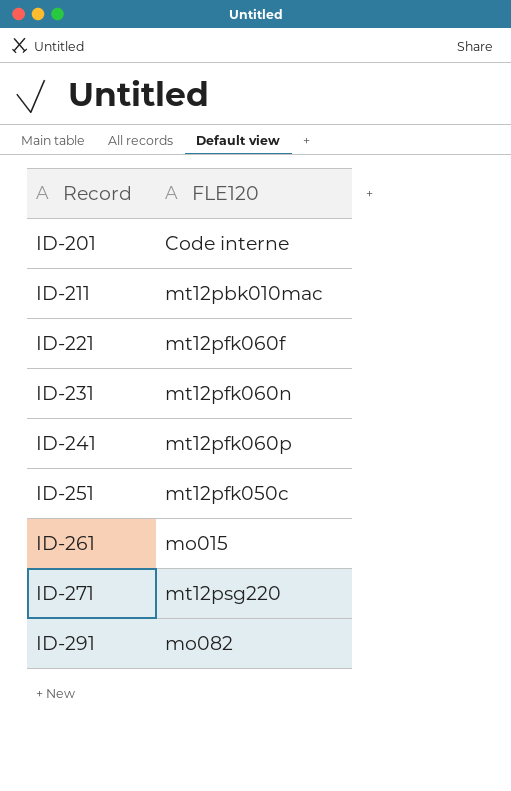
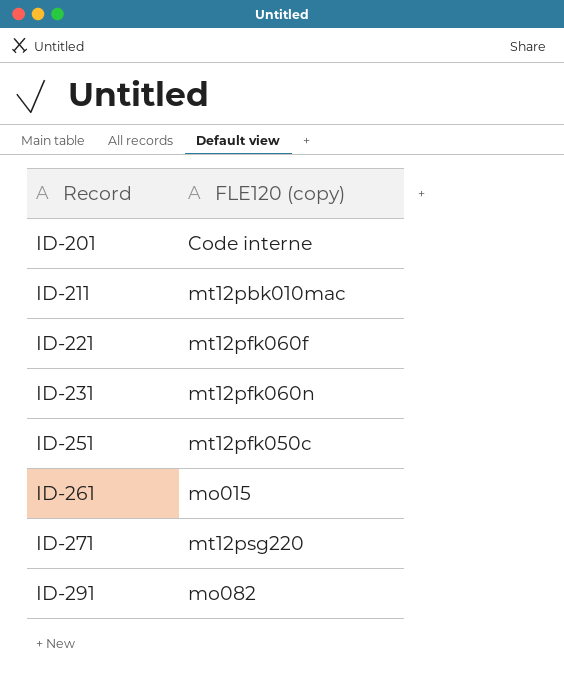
column name: FLE120 -> FLE120 (copy)
row ID-241: mt12pfk060p -> none

